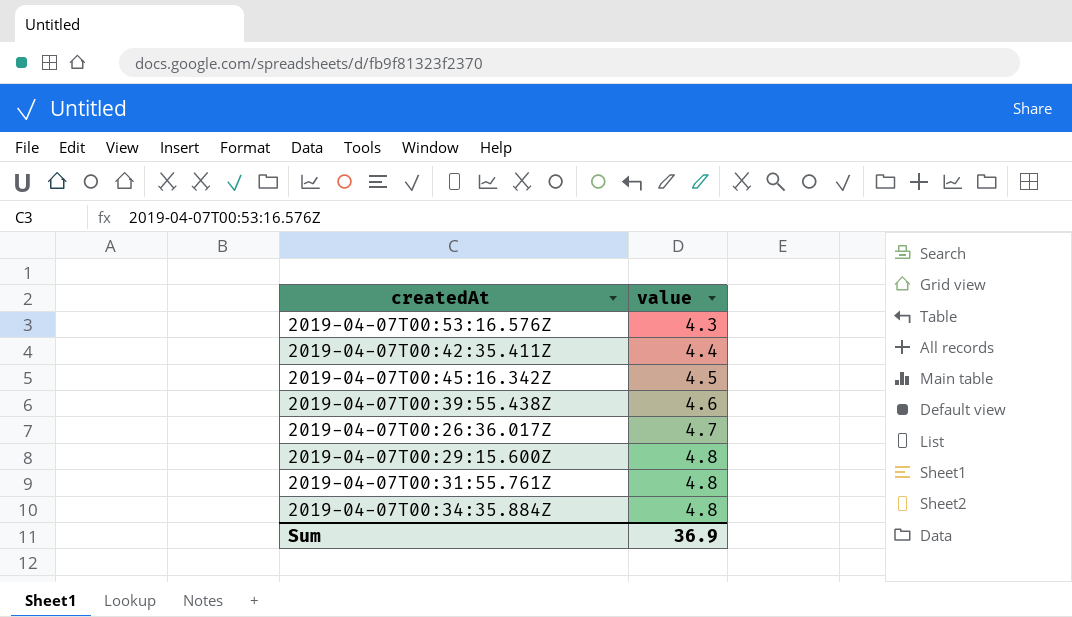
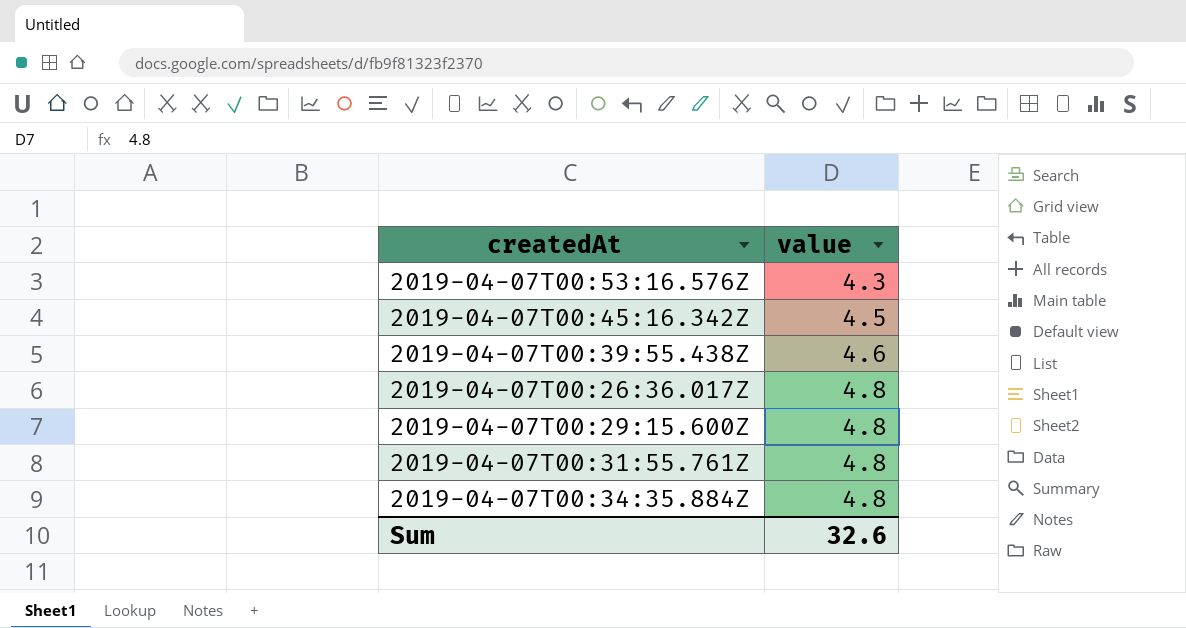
row 2019-04-07T00:42:35.411Z: 4.4 -> none
2019-04-07T00:26:36.017Z | value: 4.7 -> 4.8
Sum | value: 36.9 -> 32.6

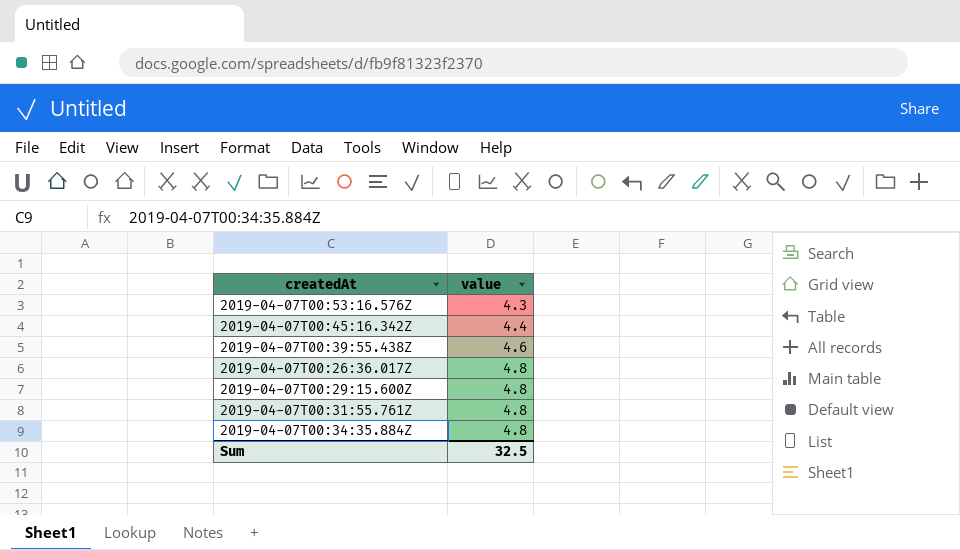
2019-04-07T00:45:16.342Z | value: 4.5 -> 4.4
Sum | value: 32.6 -> 32.5

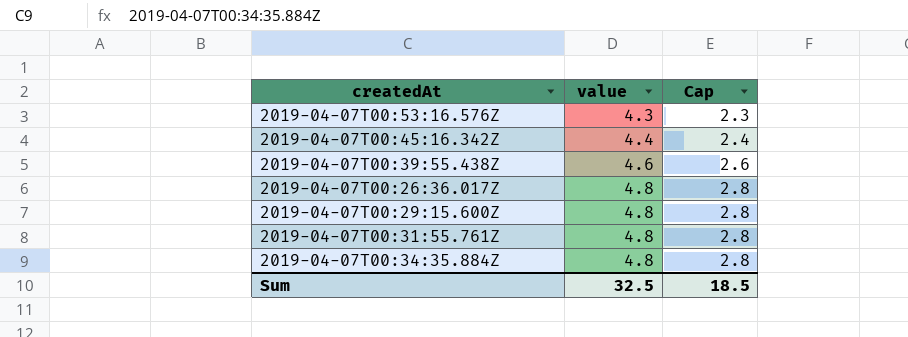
column Cap | formula: none -> [value] - 2

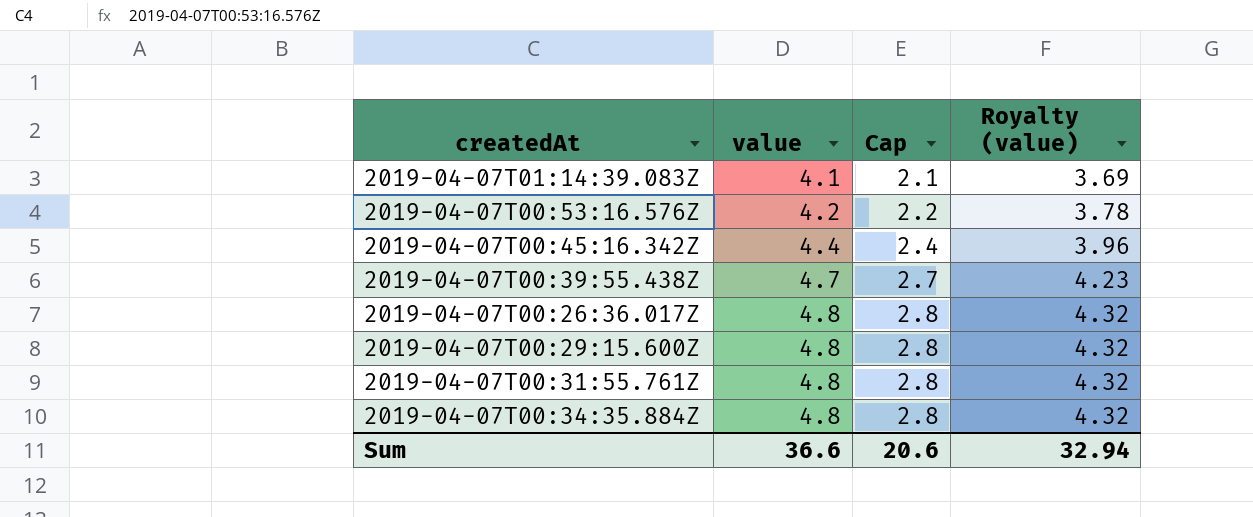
column Royalty (value) | formula: none -> [value] * 0.9
row 2019-04-07T01:14:39.083Z: none -> 4.1 | 2.1 | 3.69
2019-04-07T00:53:16.576Z | value: 4.3 -> 4.2
2019-04-07T00:53:16.576Z | Cap: 2.3 -> 2.2
2019-04-07T00:39:55.438Z | value: 4.6 -> 4.7
2019-04-07T00:39:55.438Z | Cap: 2.6 -> 2.7
Sum | value: 32.5 -> 36.6
Sum | Cap: 18.5 -> 20.6

